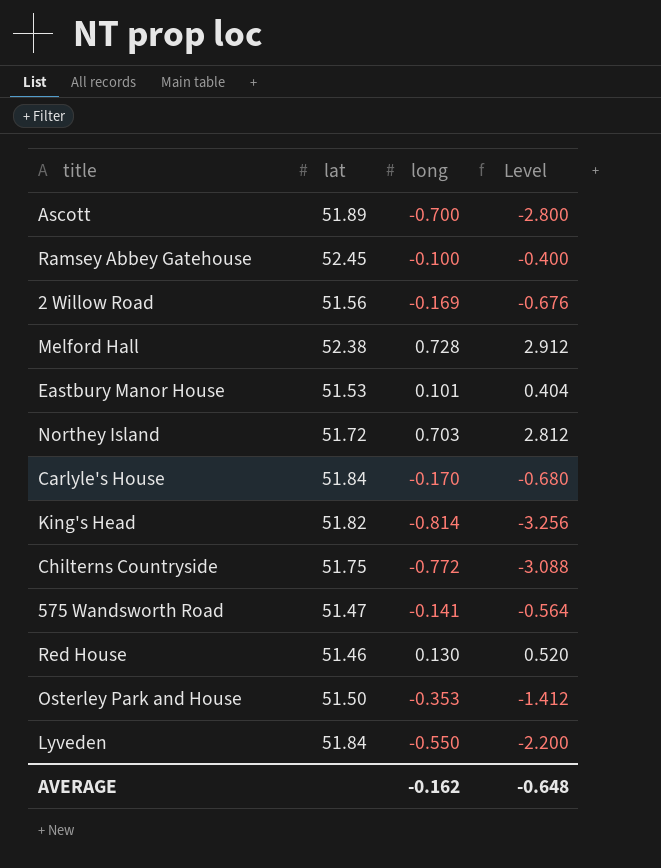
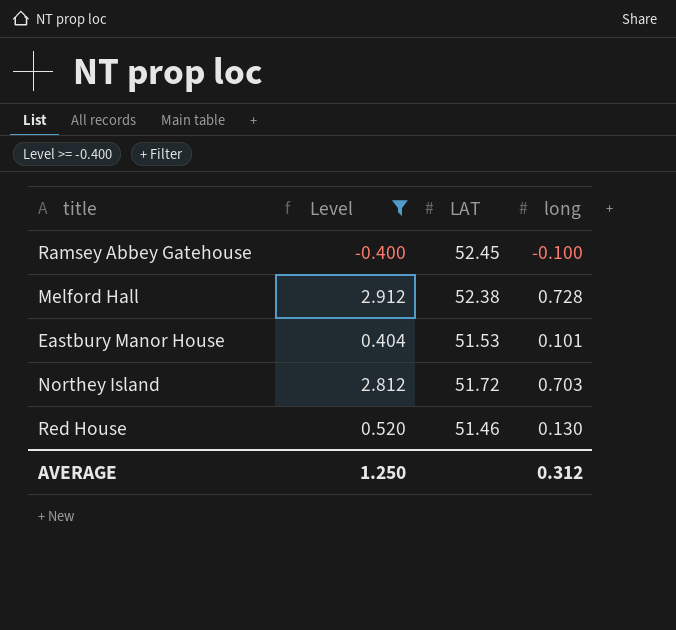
filter: none -> Level >= -0.400
column Level | position: 4 -> 2
column name: lat -> LAT
AVERAGE | Level: -0.648 -> 1.250
AVERAGE | long: -0.162 -> 0.312

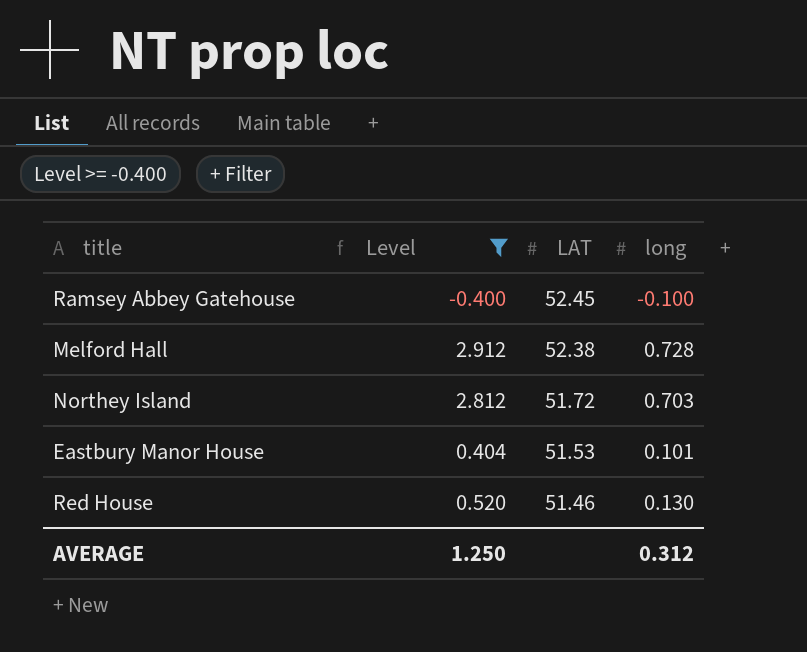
row order: none -> LAT descending

